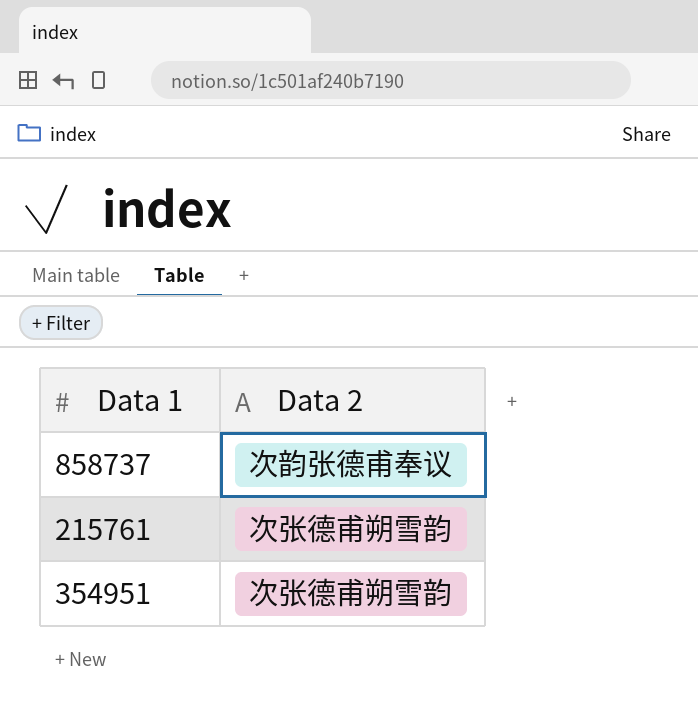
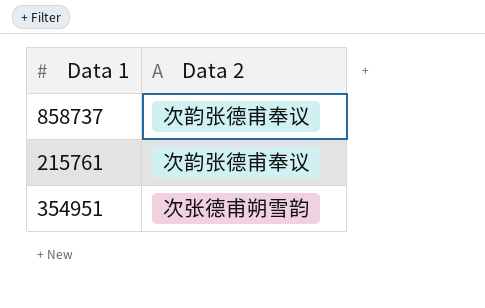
215761 | Data 2: 次张德甫朔雪韵 -> 次韵张德甫奉议

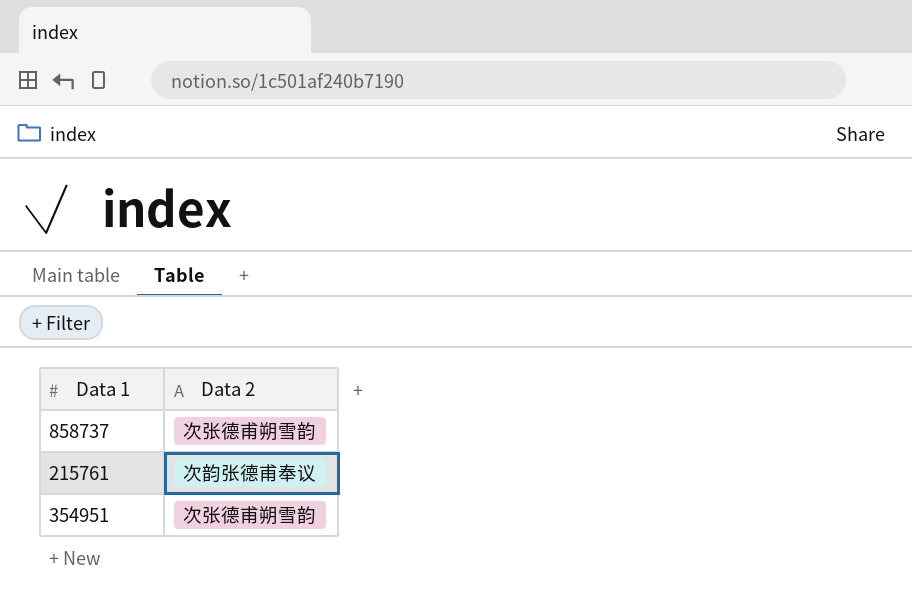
858737 | Data 2: 次韵张德甫奉议 -> 次张德甫朔雪韵

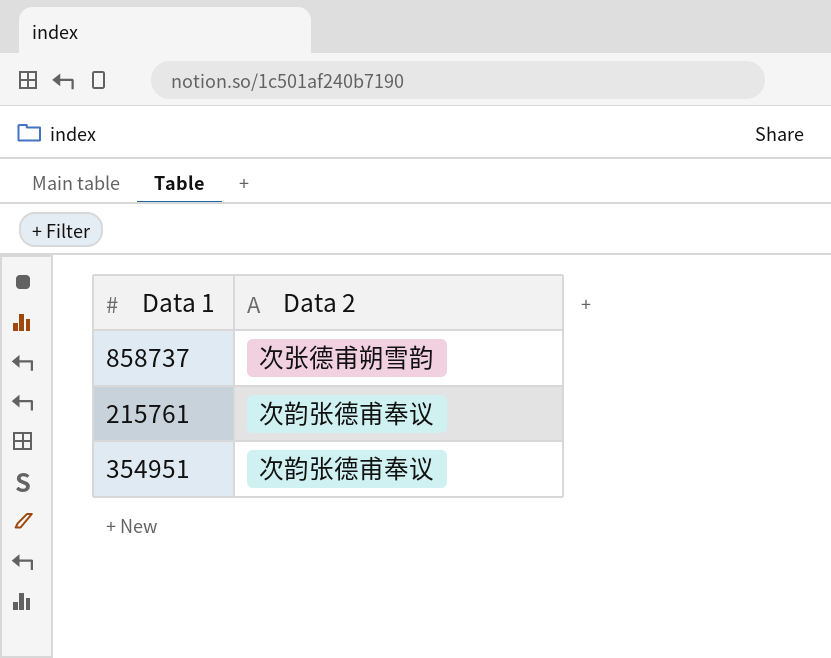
354951 | Data 2: 次张德甫朔雪韵 -> 次韵张德甫奉议

